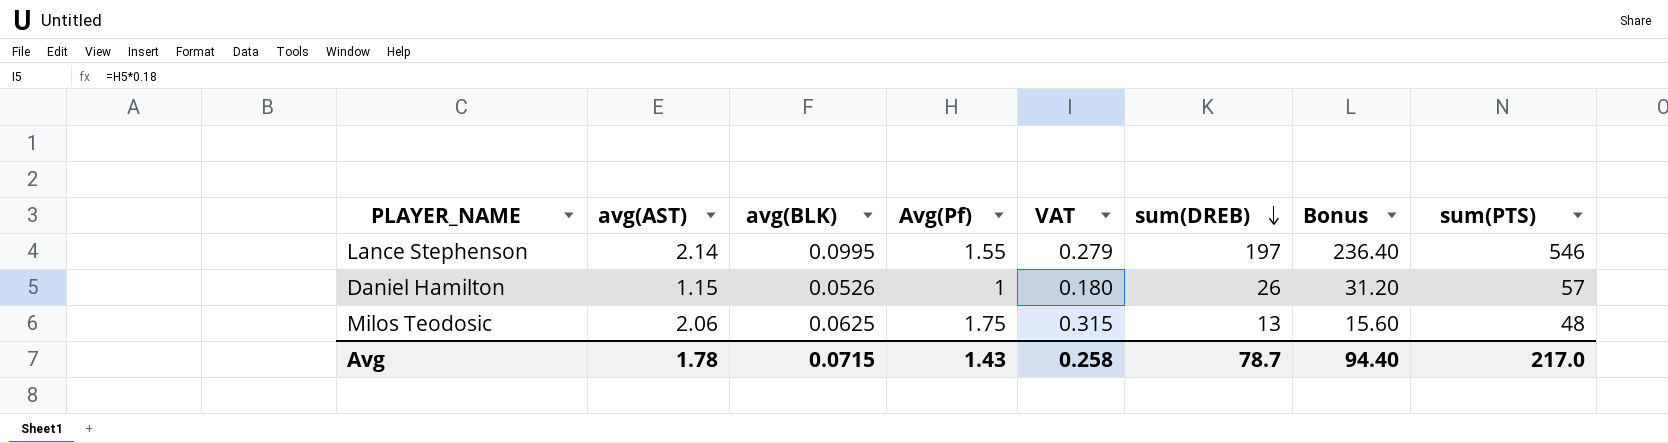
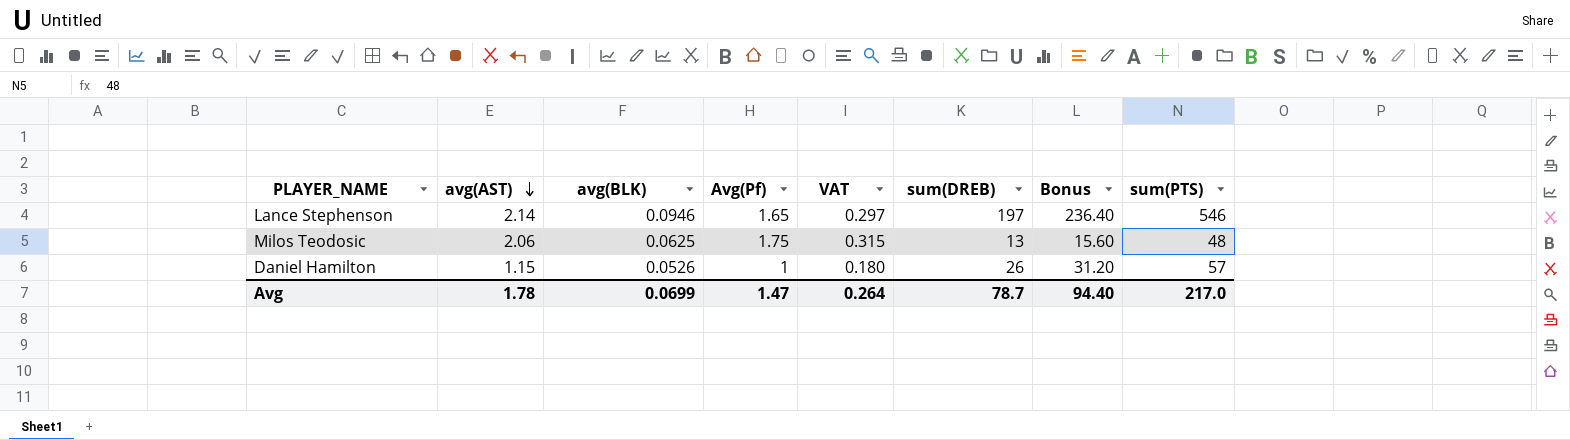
row order: sum(DREB) descending -> avg(AST) descending
Lance Stephenson | avg(BLK): 0.0995 -> 0.0946
Lance Stephenson | Avg(Pf): 1.55 -> 1.65
Lance Stephenson | VAT: 0.279 -> 0.297
Avg | avg(BLK): 0.0715 -> 0.0699
Avg | Avg(Pf): 1.43 -> 1.47
Avg | VAT: 0.258 -> 0.264

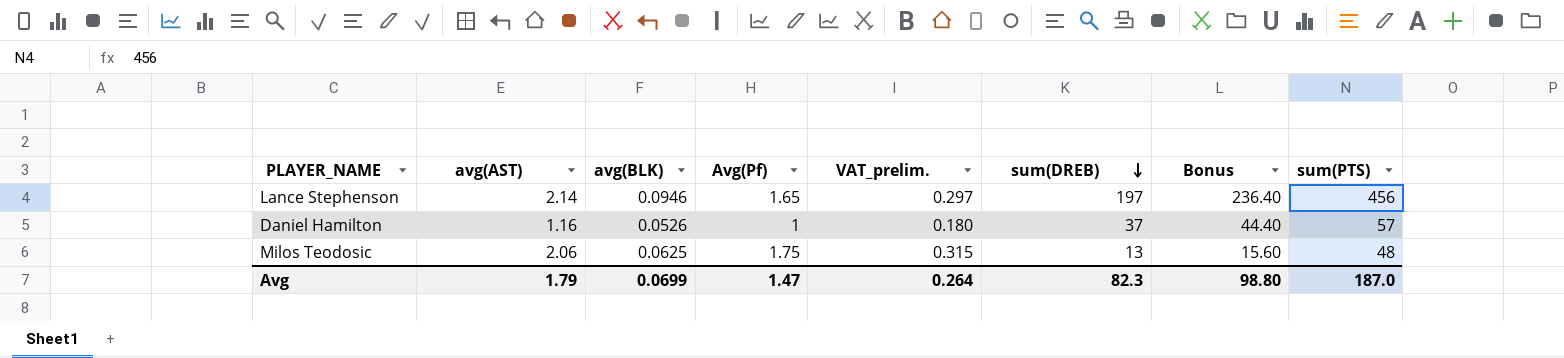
row order: avg(AST) descending -> sum(DREB) descending
column name: VAT -> VAT_prelim.
Lance Stephenson | sum(PTS): 546 -> 456
Daniel Hamilton | avg(AST): 1.15 -> 1.16
Daniel Hamilton | sum(DREB): 26 -> 37
Daniel Hamilton | Bonus: 31.20 -> 44.40
Avg | avg(AST): 1.78 -> 1.79
Avg | sum(DREB): 78.7 -> 82.3
Avg | Bonus: 94.40 -> 98.80
Avg | sum(PTS): 217.0 -> 187.0

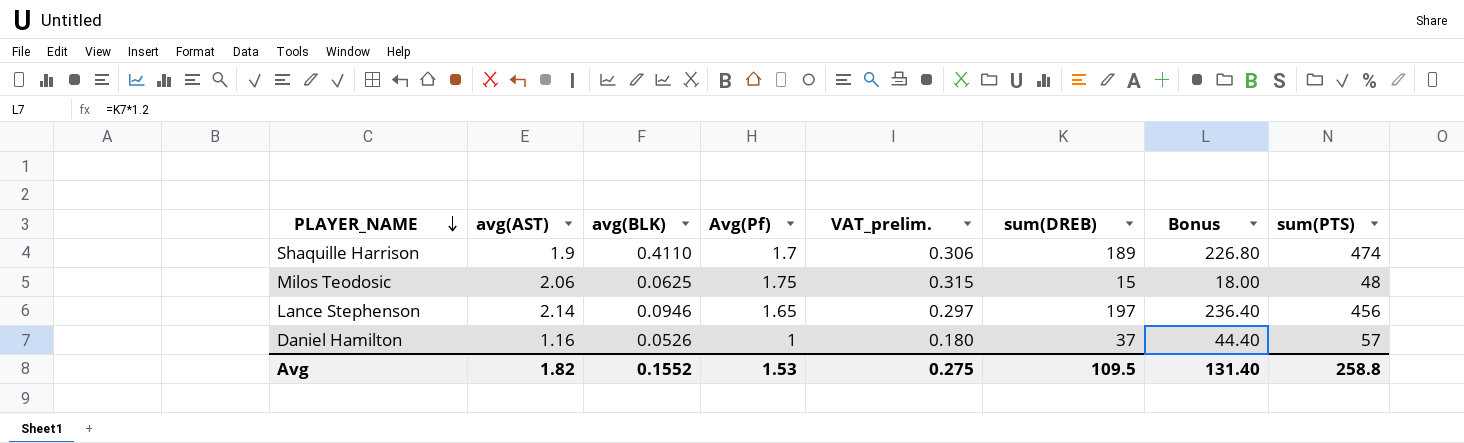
row order: sum(DREB) descending -> PLAYER_NAME descending
row Shaquille Harrison: none -> 1.9 | 0.4110 | 1.7 | 0.306 | 189 | 226.80 | 474
Milos Teodosic | sum(DREB): 13 -> 15
Milos Teodosic | Bonus: 15.60 -> 18.00
Avg | avg(AST): 1.79 -> 1.82
Avg | avg(BLK): 0.0699 -> 0.1552
Avg | Avg(Pf): 1.47 -> 1.53
Avg | VAT_prelim.: 0.264 -> 0.275
Avg | sum(DREB): 82.3 -> 109.5
Avg | Bonus: 98.80 -> 131.40
Avg | sum(PTS): 187.0 -> 258.8

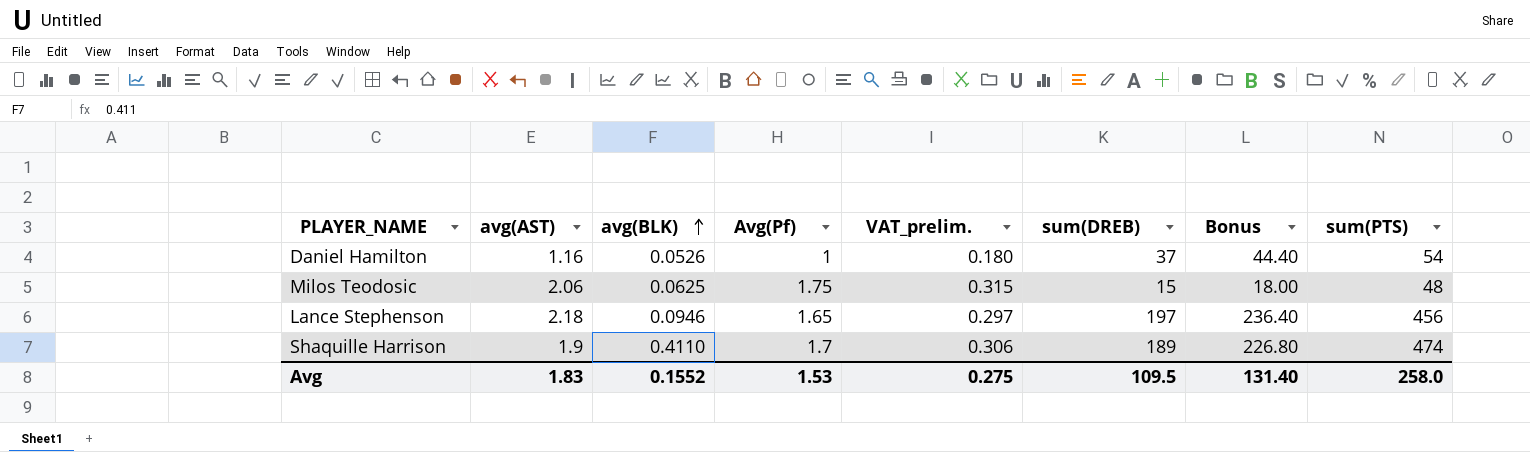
row order: PLAYER_NAME descending -> avg(BLK) ascending
Daniel Hamilton | sum(PTS): 57 -> 54
Lance Stephenson | avg(AST): 2.14 -> 2.18
Avg | avg(AST): 1.82 -> 1.83
Avg | sum(PTS): 258.8 -> 258.0

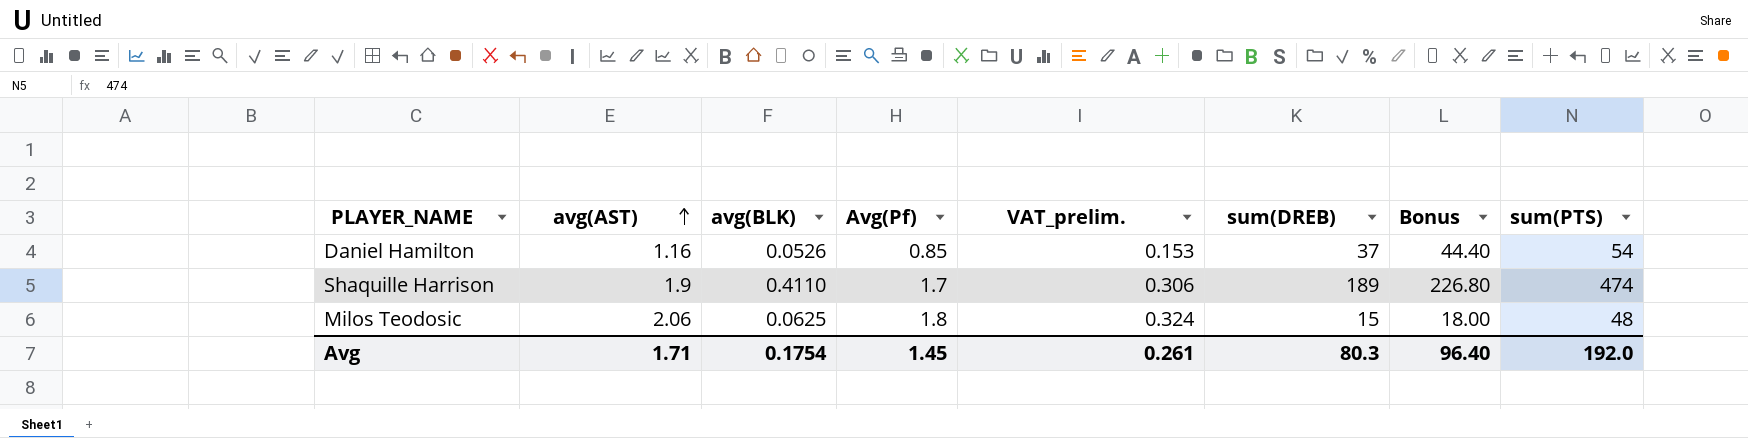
row order: avg(BLK) ascending -> avg(AST) ascending
row Lance Stephenson: 2.18 | 0.0946 | 1.65 | 0.297 | 197 | 236.40 | 456 -> none
Daniel Hamilton | Avg(Pf): 1 -> 0.85
Daniel Hamilton | VAT_prelim.: 0.180 -> 0.153
Milos Teodosic | Avg(Pf): 1.75 -> 1.8
Milos Teodosic | VAT_prelim.: 0.315 -> 0.324
Avg | avg(AST): 1.83 -> 1.71
Avg | avg(BLK): 0.1552 -> 0.1754
Avg | Avg(Pf): 1.53 -> 1.45
Avg | VAT_prelim.: 0.275 -> 0.261
Avg | sum(DREB): 109.5 -> 80.3
Avg | Bonus: 131.40 -> 96.40
Avg | sum(PTS): 258.0 -> 192.0

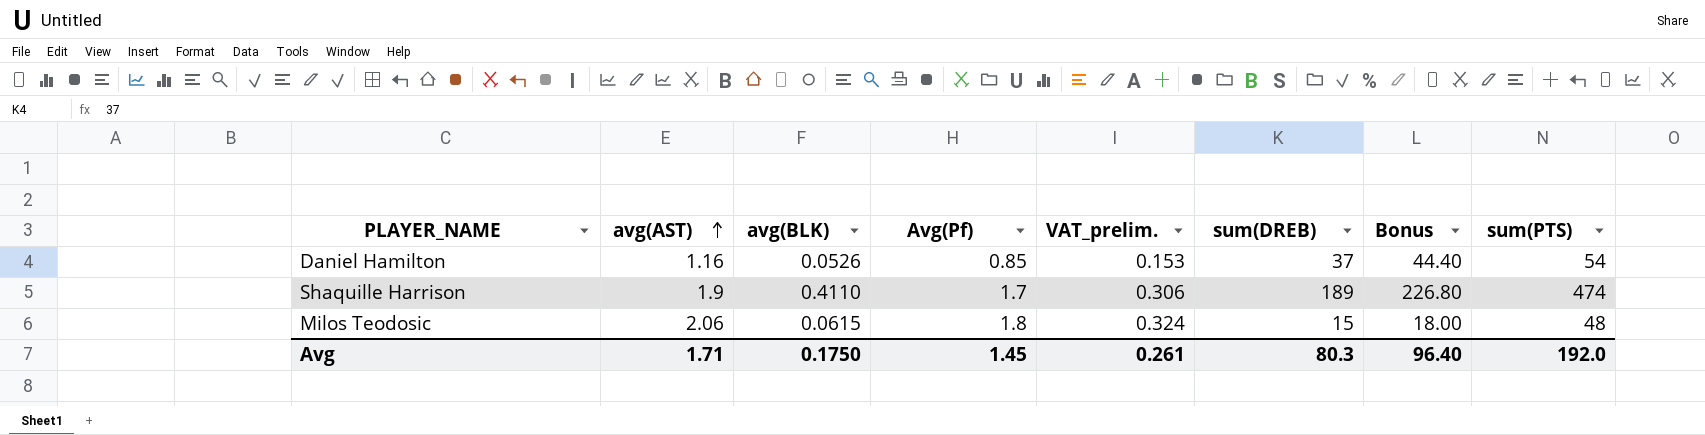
Milos Teodosic | avg(BLK): 0.0625 -> 0.0615
Avg | avg(BLK): 0.1754 -> 0.1750

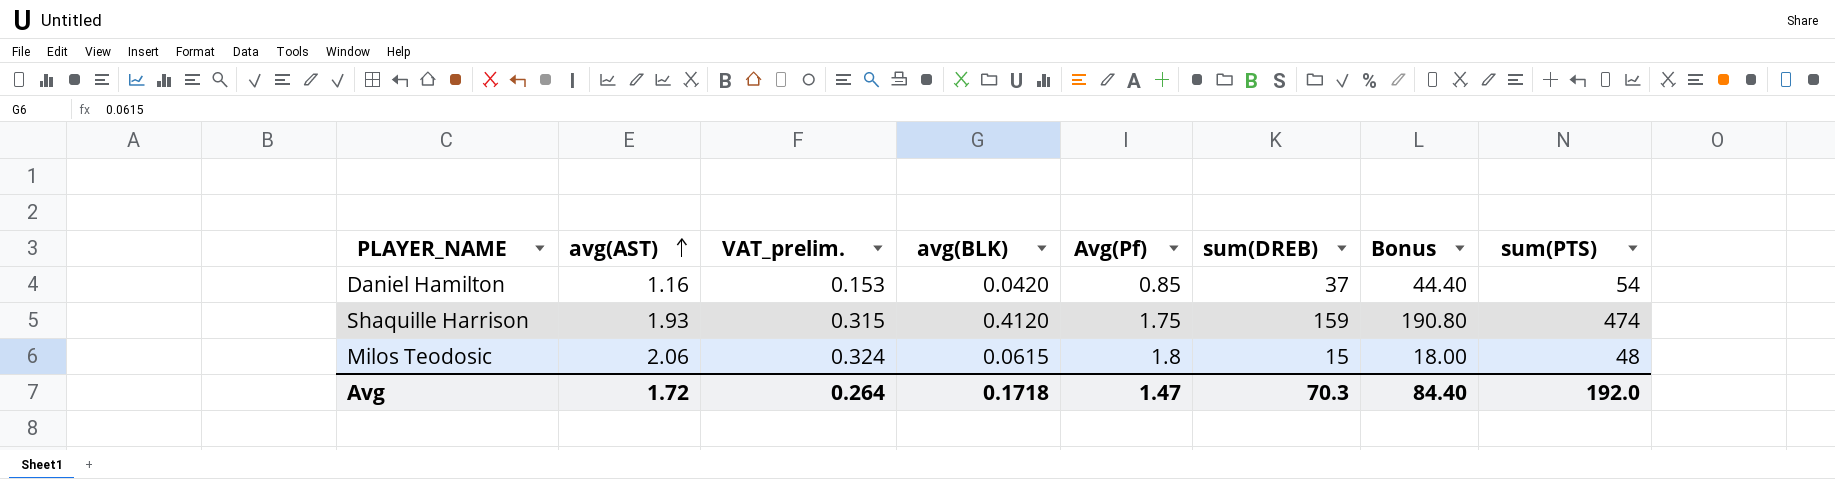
column VAT_prelim. | position: 5 -> 3
Daniel Hamilton | avg(BLK): 0.0526 -> 0.0420
Shaquille Harrison | avg(AST): 1.9 -> 1.93
Shaquille Harrison | VAT_prelim.: 0.306 -> 0.315
Shaquille Harrison | avg(BLK): 0.4110 -> 0.4120
Shaquille Harrison | Avg(Pf): 1.7 -> 1.75
Shaquille Harrison | sum(DREB): 189 -> 159
Shaquille Harrison | Bonus: 226.80 -> 190.80
Avg | avg(AST): 1.71 -> 1.72
Avg | VAT_prelim.: 0.261 -> 0.264
Avg | avg(BLK): 0.1750 -> 0.1718
Avg | Avg(Pf): 1.45 -> 1.47
Avg | sum(DREB): 80.3 -> 70.3
Avg | Bonus: 96.40 -> 84.40

